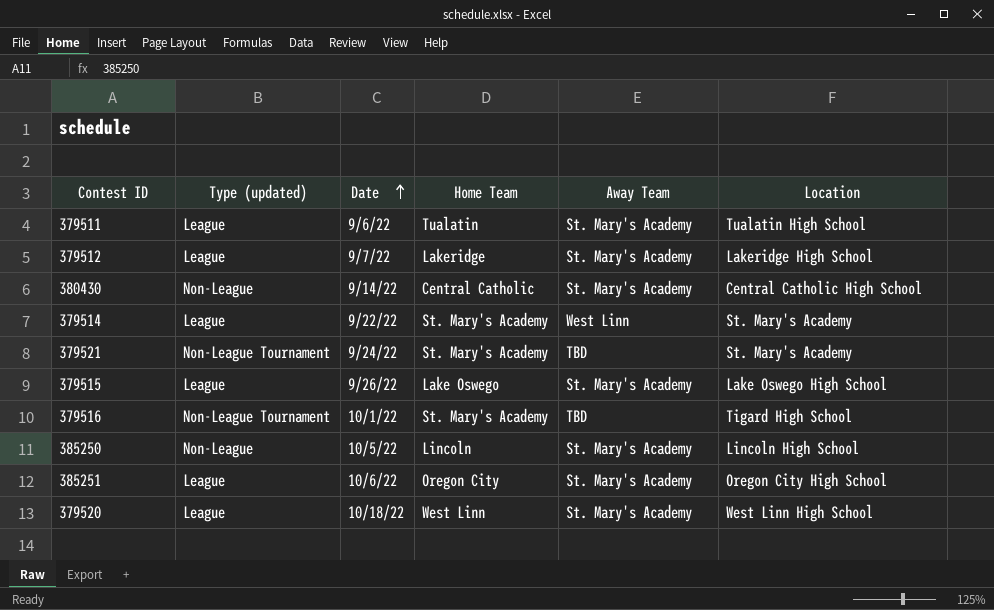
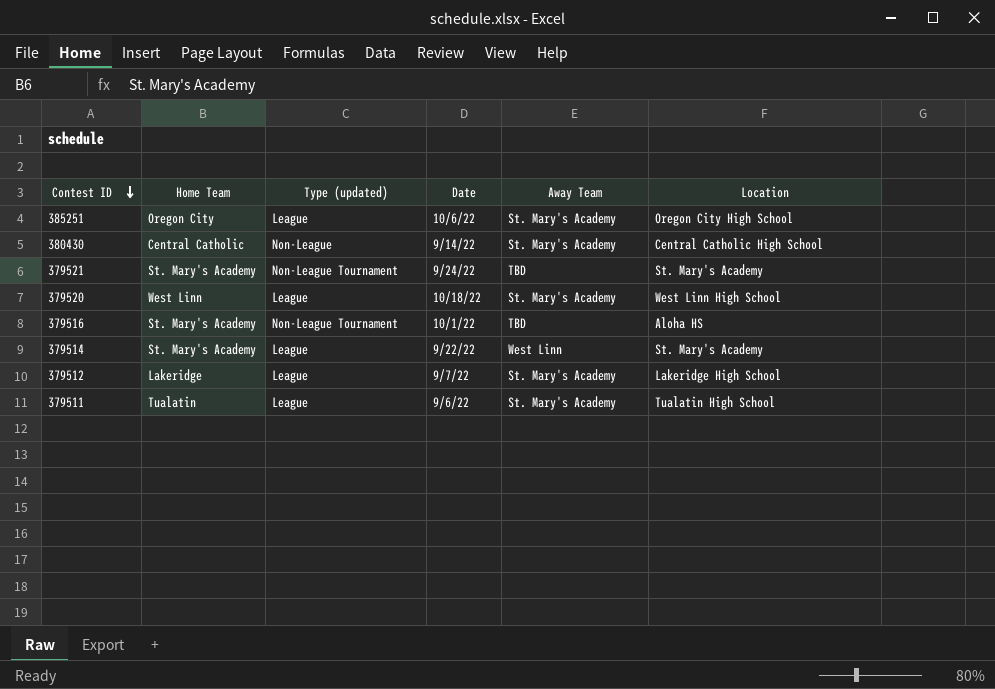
row order: Date ascending -> Contest ID descending
column Home Team | position: 4 -> 2
row 379515: League | 9/26/22 | Lake Oswego | St. Mary's Academy | Lake Oswego High School -> none
row 385250: Non-League | 10/5/22 | Lincoln | St. Mary's Academy | Lincoln High School -> none
379516 | Location: Tigard High School -> Aloha HS

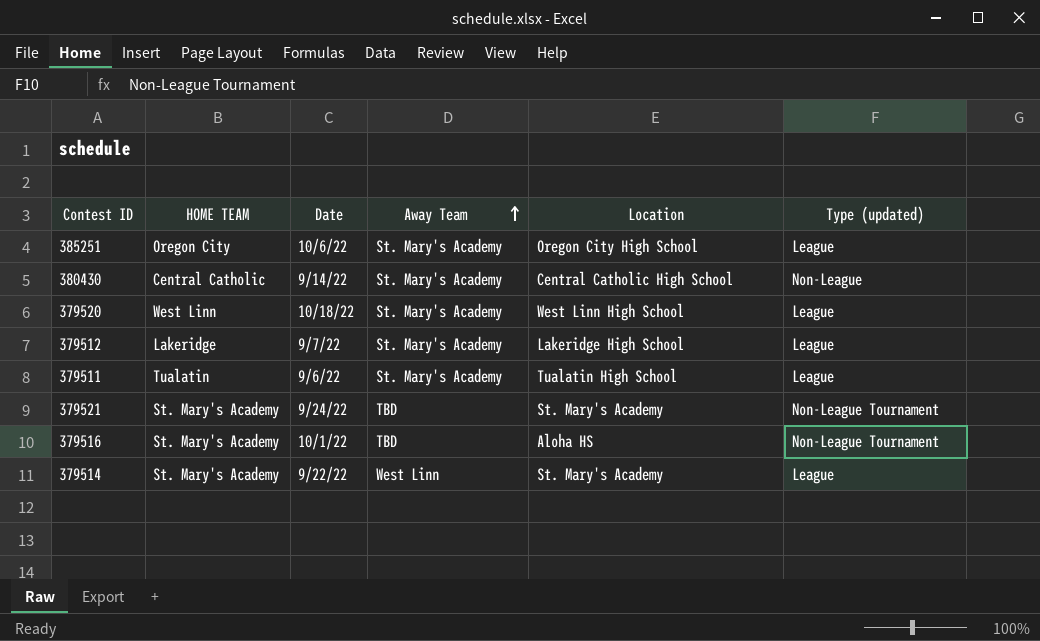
row order: Contest ID descending -> Away Team ascending
column name: Home Team -> HOME TEAM
column Type (updated) | position: 3 -> 6

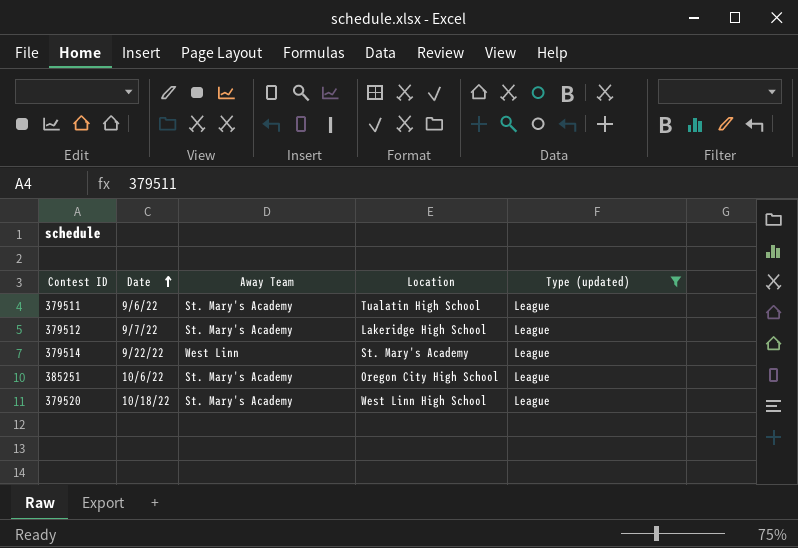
filter: none -> Type (updated) = League
row order: Away Team ascending -> Date ascending
column HOME TEAM | position: 2 -> none

